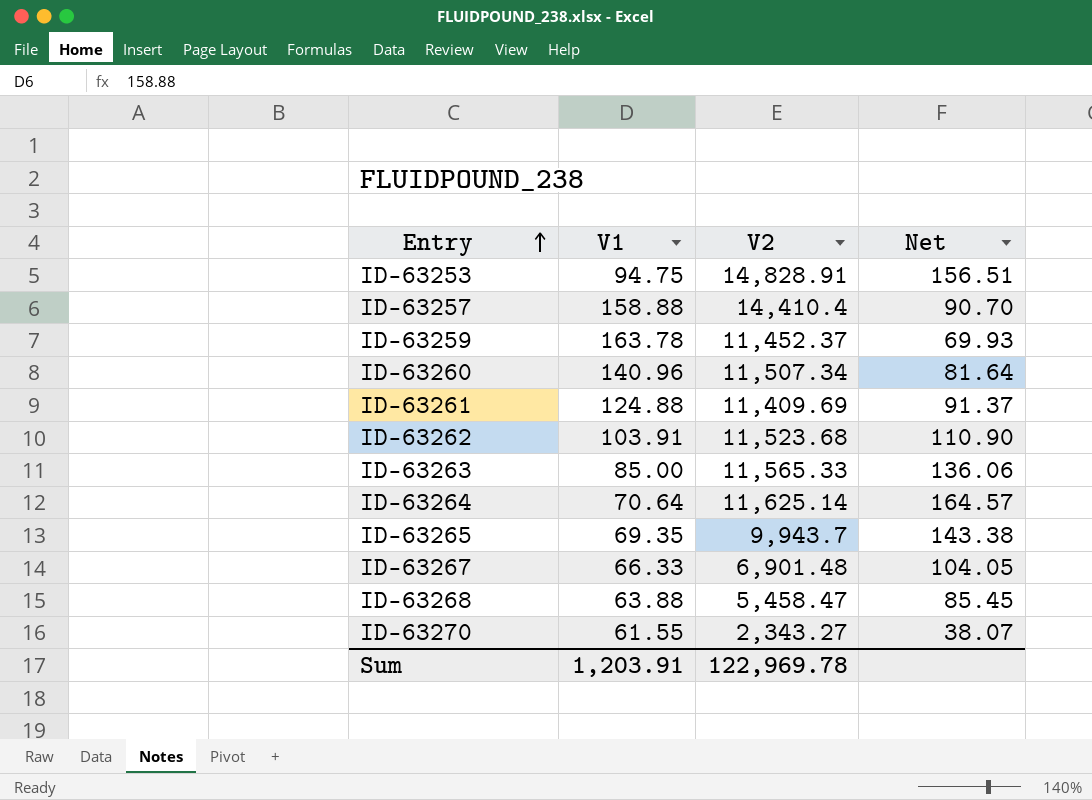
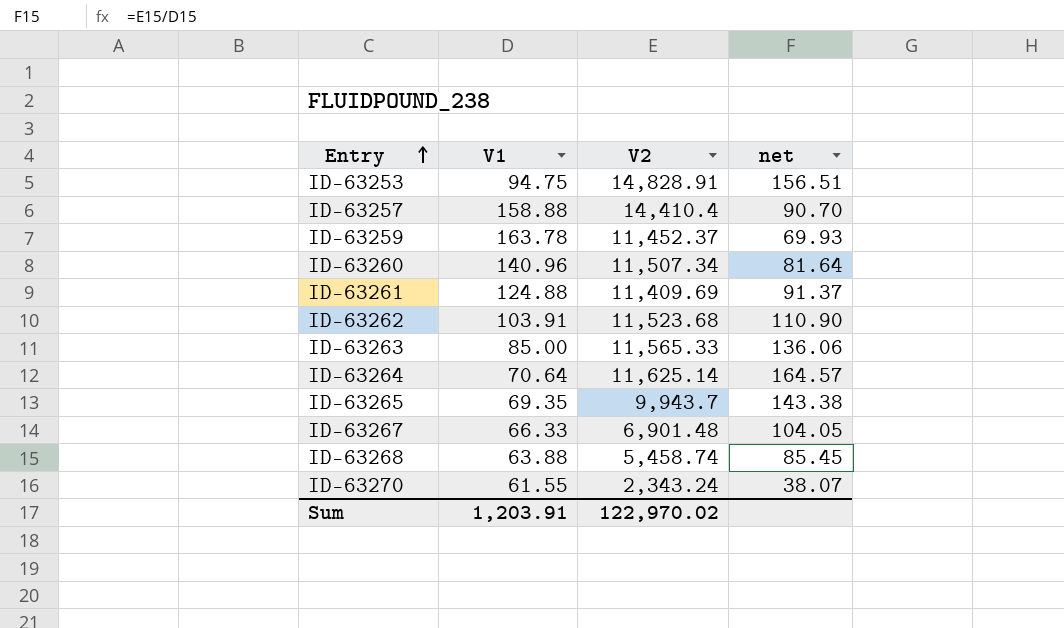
column name: Net -> net
ID-63268 | V2: 5,458.47 -> 5,458.74
ID-63270 | V2: 2,343.27 -> 2,343.24
Sum | V2: 122,969.78 -> 122,970.02

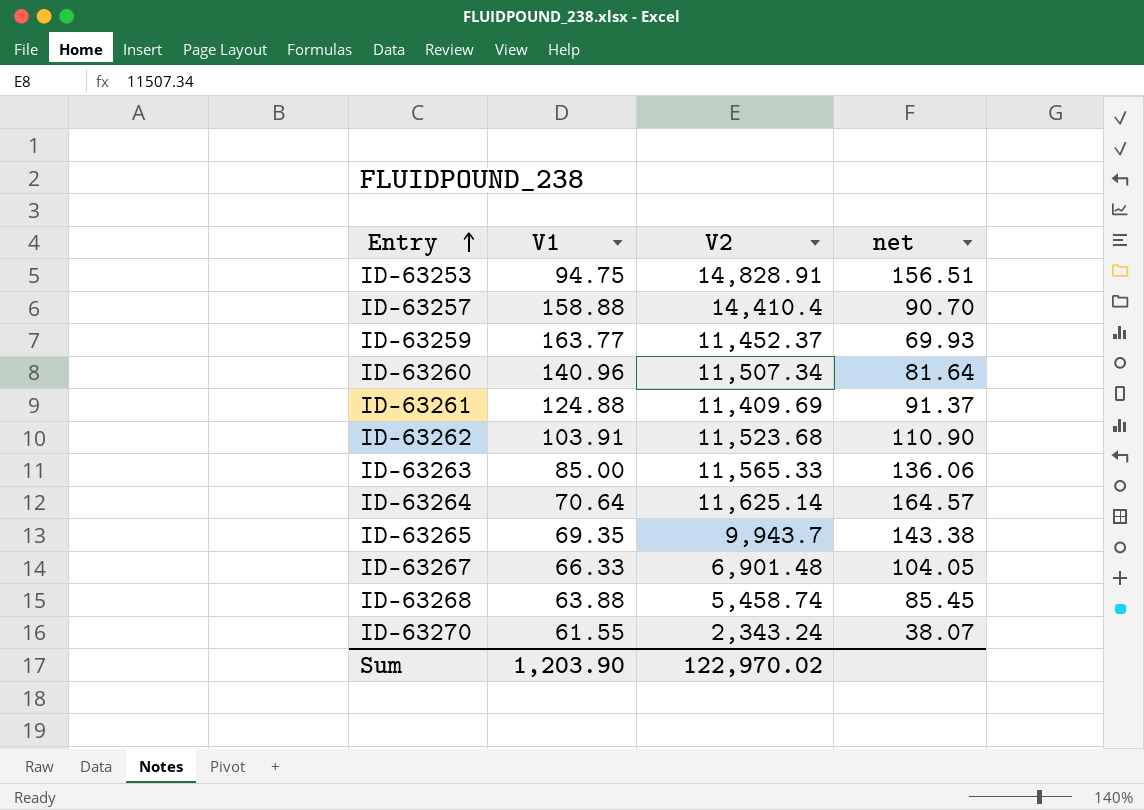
ID-63259 | V1: 163.78 -> 163.77
Sum | V1: 1,203.91 -> 1,203.90

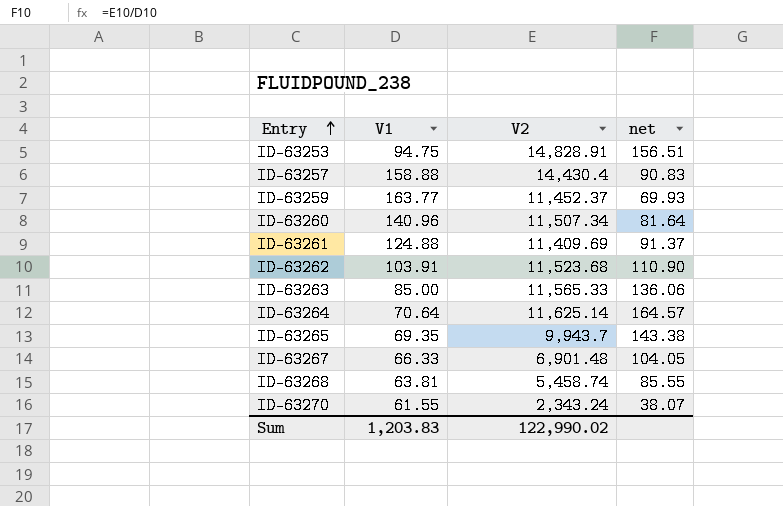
ID-63257 | V2: 14,410.4 -> 14,430.4
ID-63257 | net: 90.70 -> 90.83
ID-63268 | V1: 63.88 -> 63.81
ID-63268 | net: 85.45 -> 85.55
Sum | V1: 1,203.90 -> 1,203.83
Sum | V2: 122,970.02 -> 122,990.02

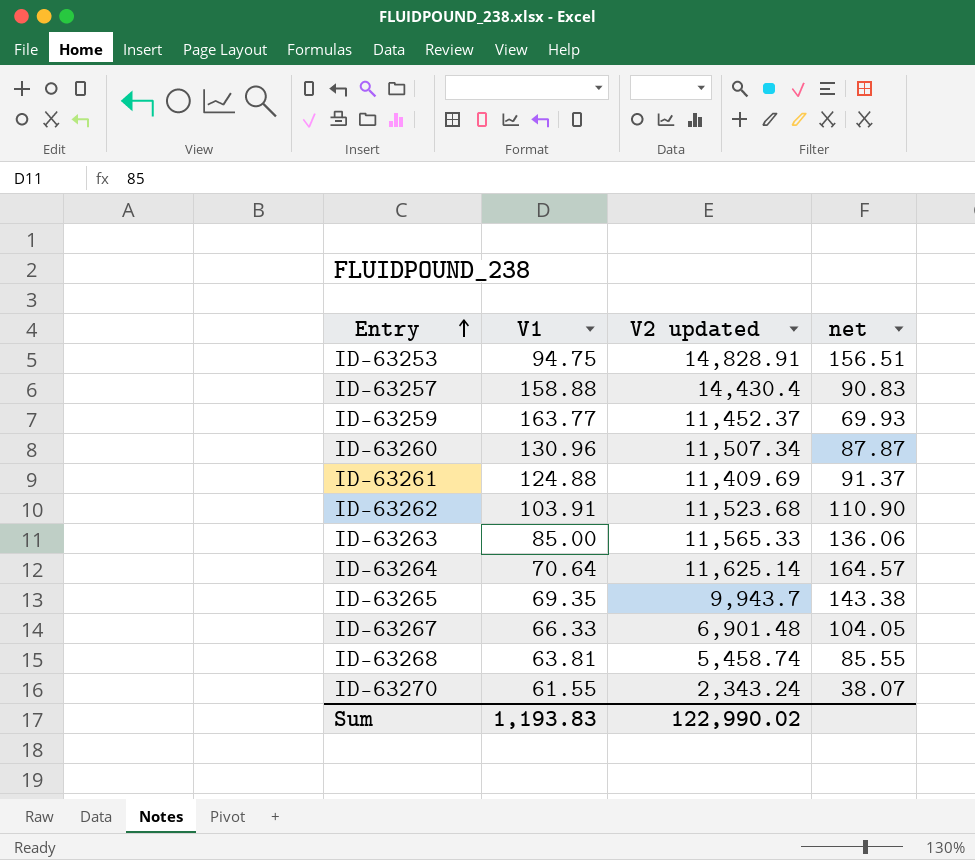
column name: V2 -> V2 updated
ID-63260 | V1: 140.96 -> 130.96
ID-63260 | net: 81.64 -> 87.87
Sum | V1: 1,203.83 -> 1,193.83

